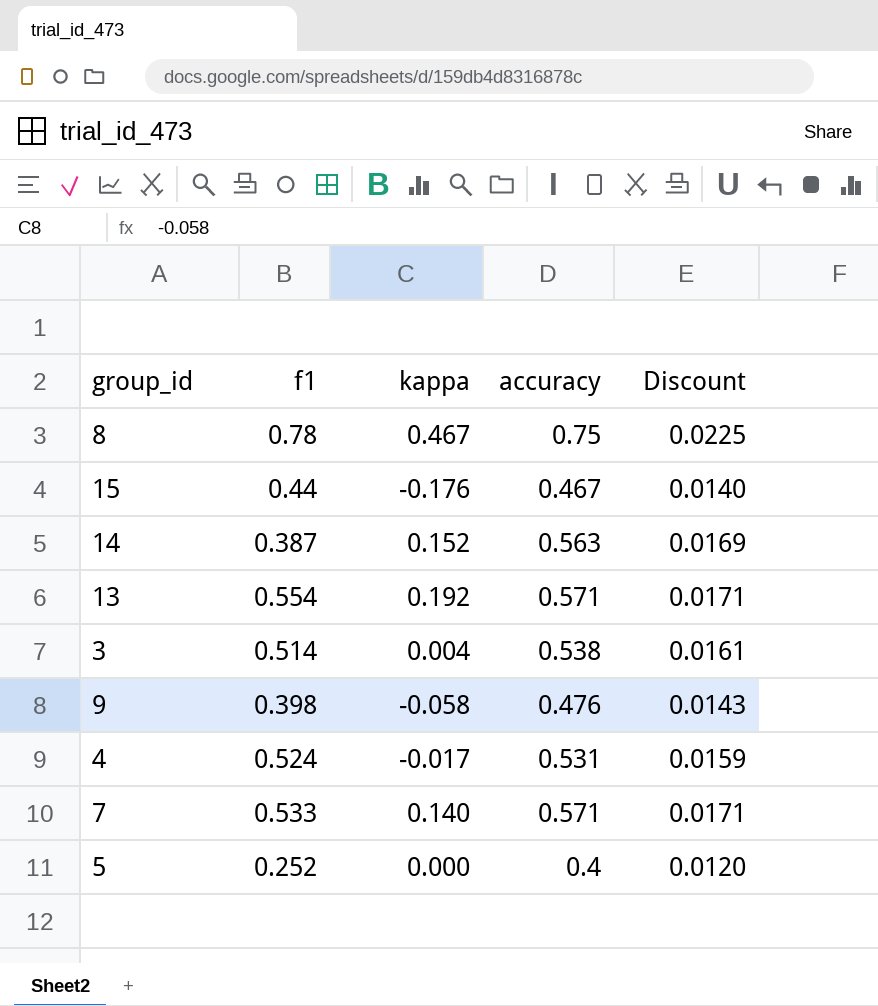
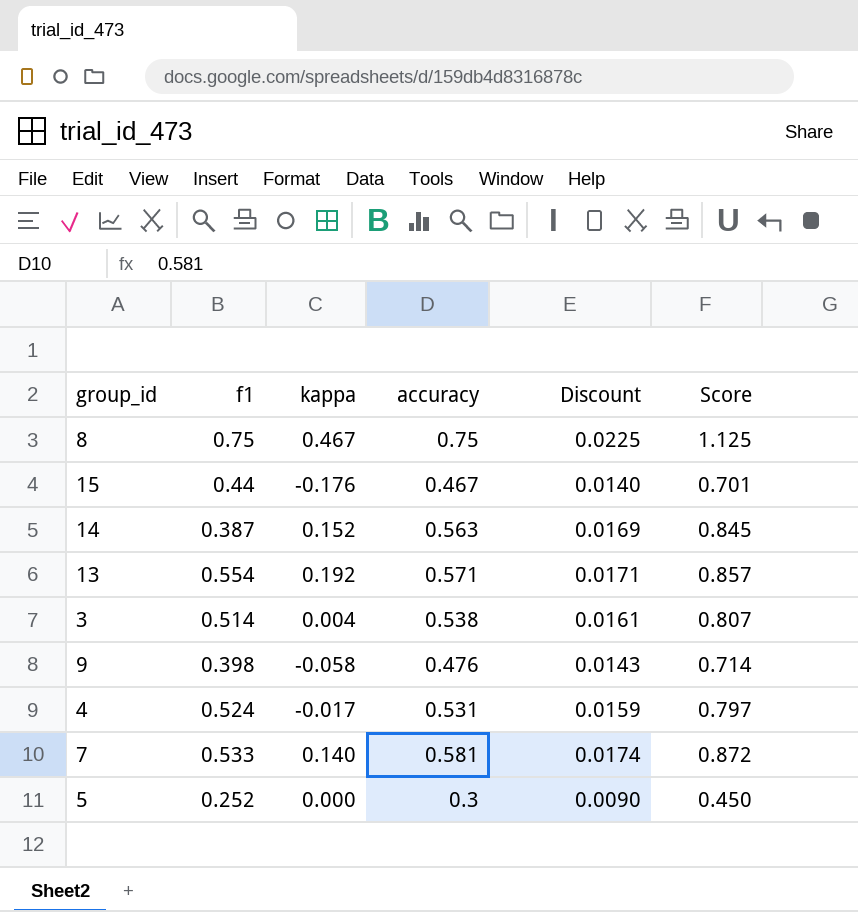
column Score | formula: none -> [accuracy] * 1.5
8 | f1: 0.78 -> 0.75
7 | accuracy: 0.571 -> 0.581
7 | Discount: 0.0171 -> 0.0174
5 | accuracy: 0.4 -> 0.3
5 | Discount: 0.0120 -> 0.0090

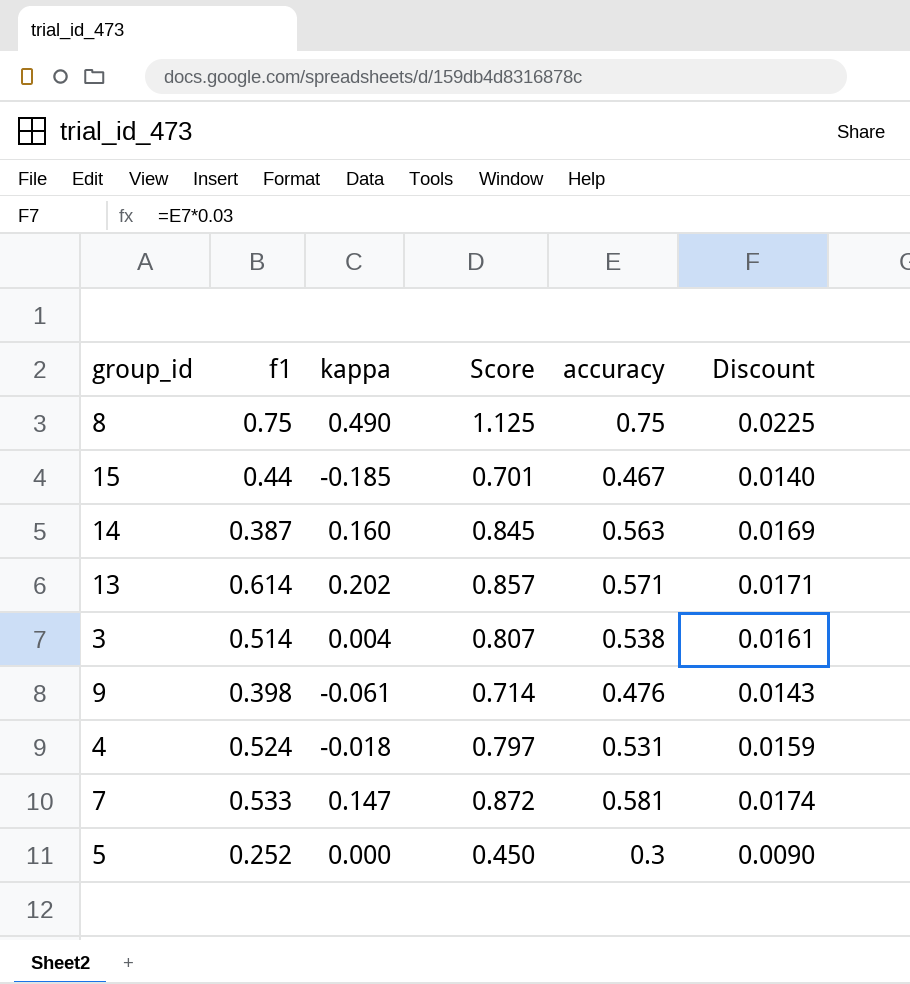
column Score | position: 6 -> 4
8 | kappa: 0.467 -> 0.490
15 | kappa: -0.176 -> -0.185
14 | kappa: 0.152 -> 0.160
13 | f1: 0.554 -> 0.614
13 | kappa: 0.192 -> 0.202
9 | kappa: -0.058 -> -0.061
4 | kappa: -0.017 -> -0.018
7 | kappa: 0.140 -> 0.147

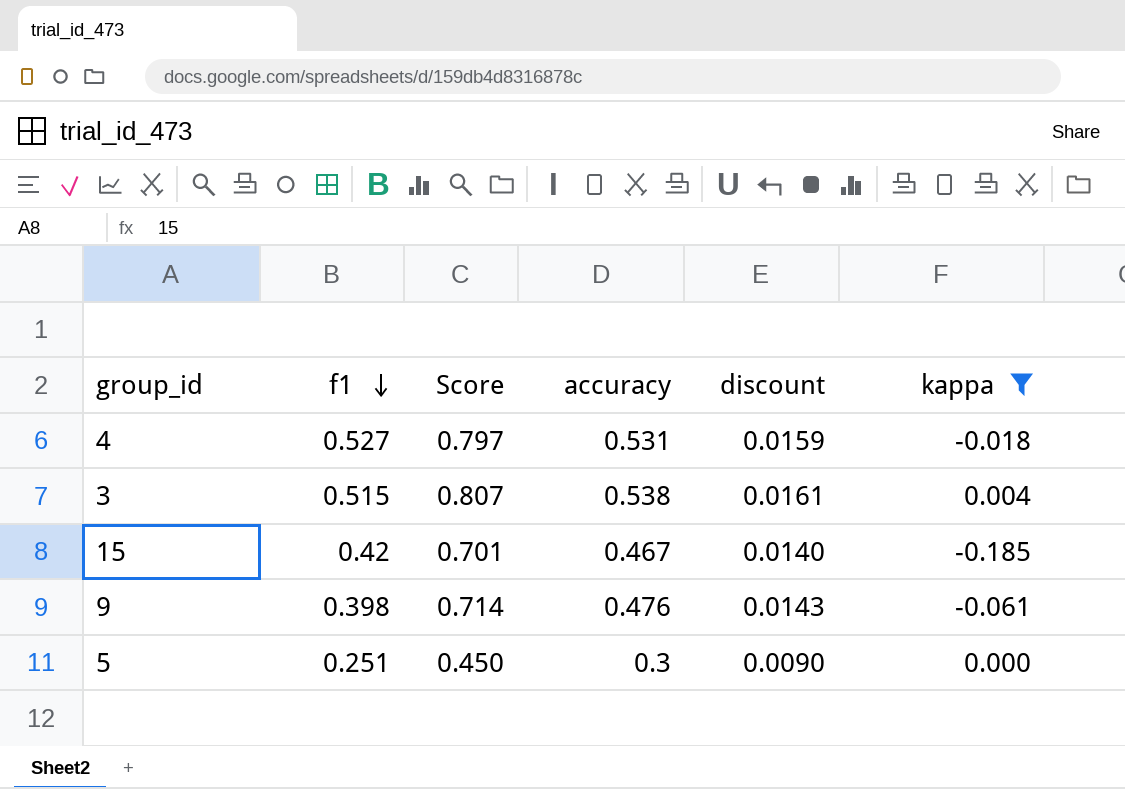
filter: none -> kappa <= 0.004
row order: none -> f1 descending
column name: Discount -> discount
column kappa | position: 3 -> 6
4 | f1: 0.524 -> 0.527
3 | f1: 0.514 -> 0.515
15 | f1: 0.44 -> 0.42
5 | f1: 0.252 -> 0.251

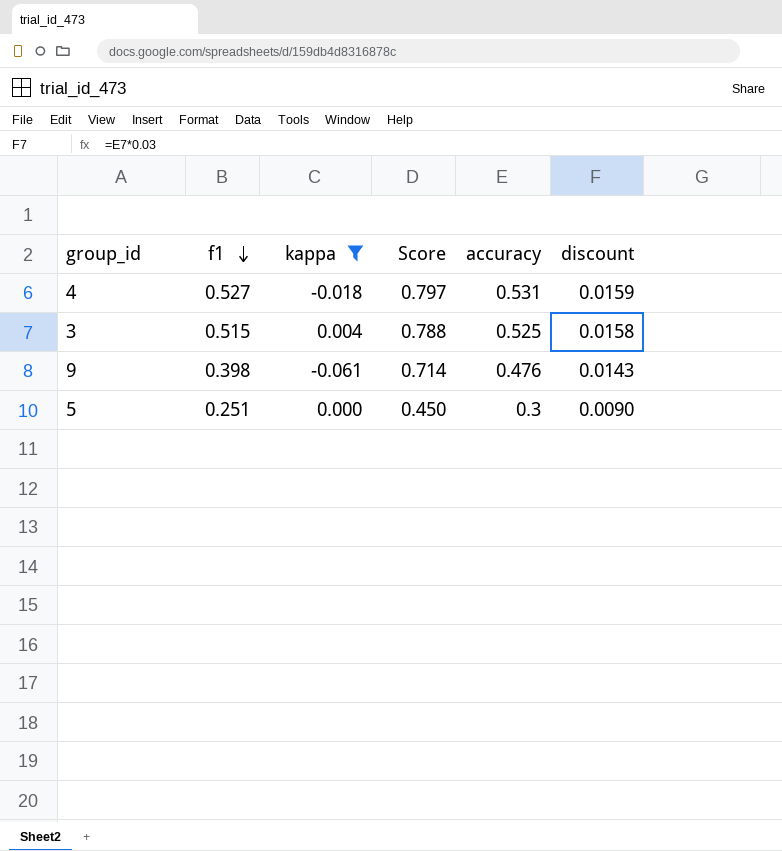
column kappa | position: 6 -> 3
row 15: 0.42 | 0.701 | 0.467 | 0.0140 | -0.185 -> none
3 | Score: 0.807 -> 0.788
3 | accuracy: 0.538 -> 0.525
3 | discount: 0.0161 -> 0.0158

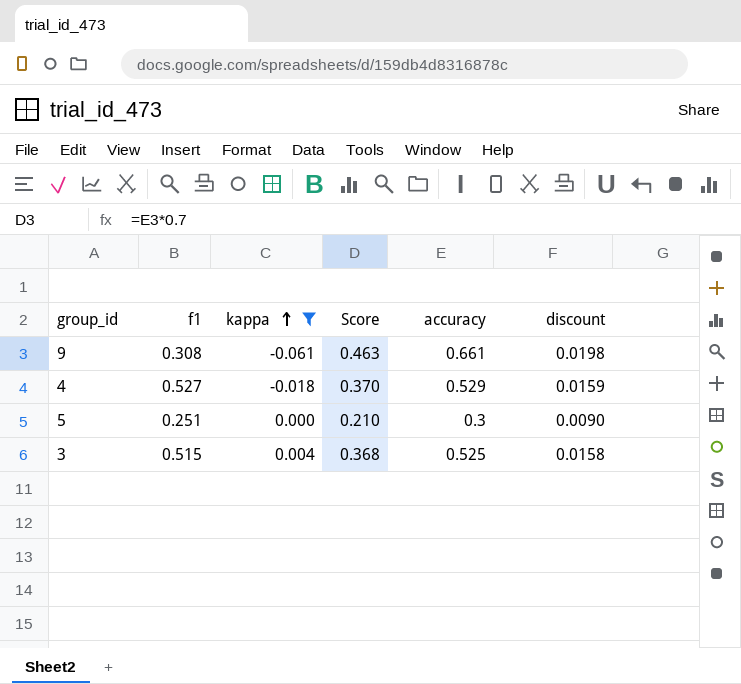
row order: f1 descending -> kappa ascending
column Score | formula: [accuracy] * 1.5 -> [accuracy] * 0.7
9 | f1: 0.398 -> 0.308
9 | accuracy: 0.476 -> 0.661
9 | discount: 0.0143 -> 0.0198
4 | accuracy: 0.531 -> 0.529

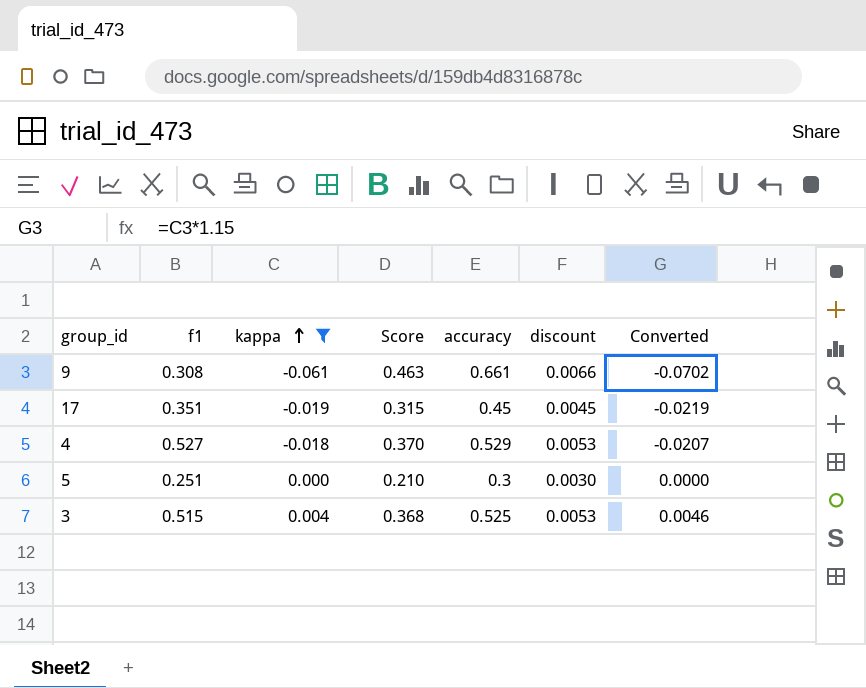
column discount | formula: [accuracy] * 0.03 -> [accuracy] * 0.01
column Converted | formula: none -> [kappa] * 1.15
row 17: none -> 0.351 | -0.019 | 0.315 | 0.45 | 0.0045 | -0.0219

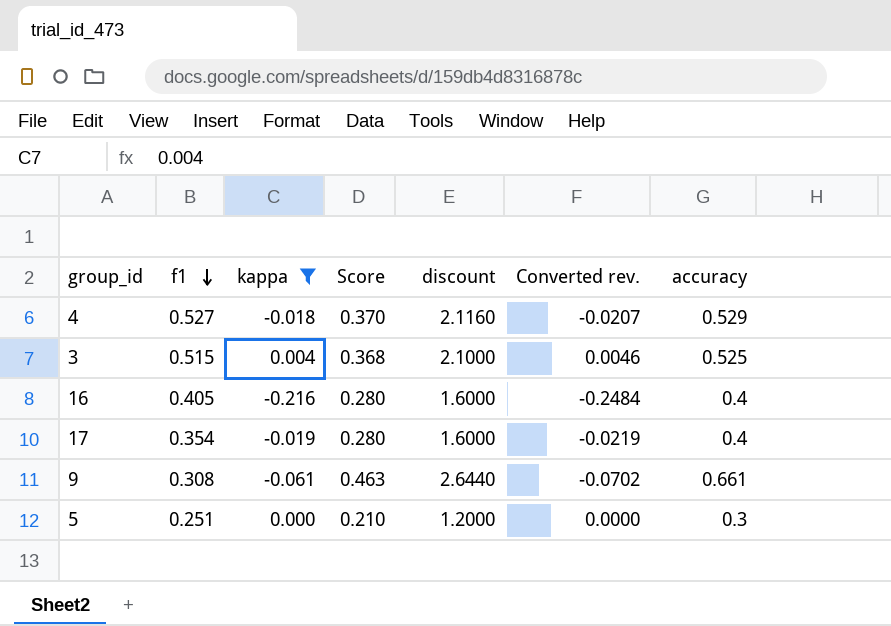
row order: kappa ascending -> f1 descending
column discount | formula: [accuracy] * 0.01 -> [accuracy] * 4
column name: Converted -> Converted rev.
column accuracy | position: 5 -> 7
row 16: none -> 0.405 | -0.216 | 0.280 | 1.6000 | -0.2484 | 0.4
17 | f1: 0.351 -> 0.354
17 | Score: 0.315 -> 0.280
17 | accuracy: 0.45 -> 0.4

